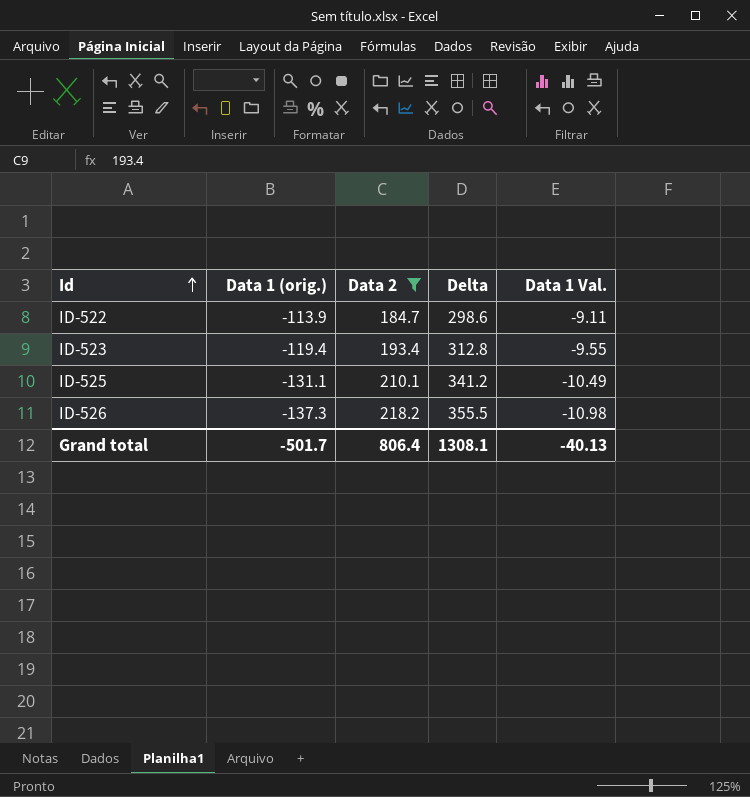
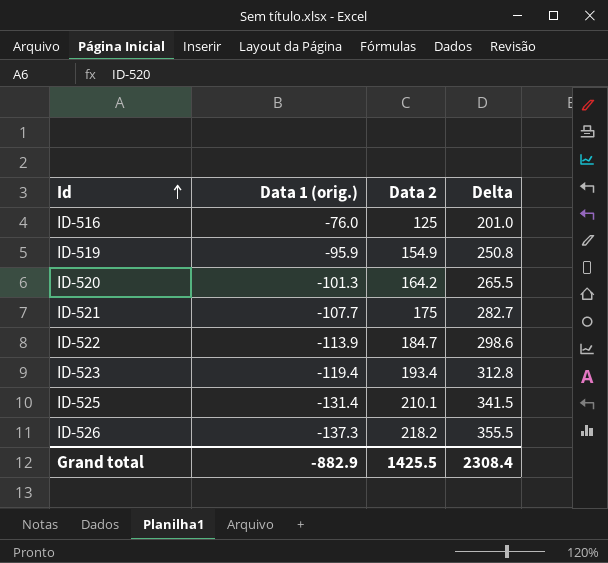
filter: Data 2 >= 184.7 -> none
column Data 1 Val. | formula: [Data 1 (orig.)] * 0.08 -> none
ID-525 | Data 1 (orig.): -131.1 -> -131.4
ID-525 | Delta: 341.2 -> 341.5
Grand total | Data 1 (orig.): -501.7 -> -882.9
Grand total | Data 2: 806.4 -> 1425.5
Grand total | Delta: 1308.1 -> 2308.4

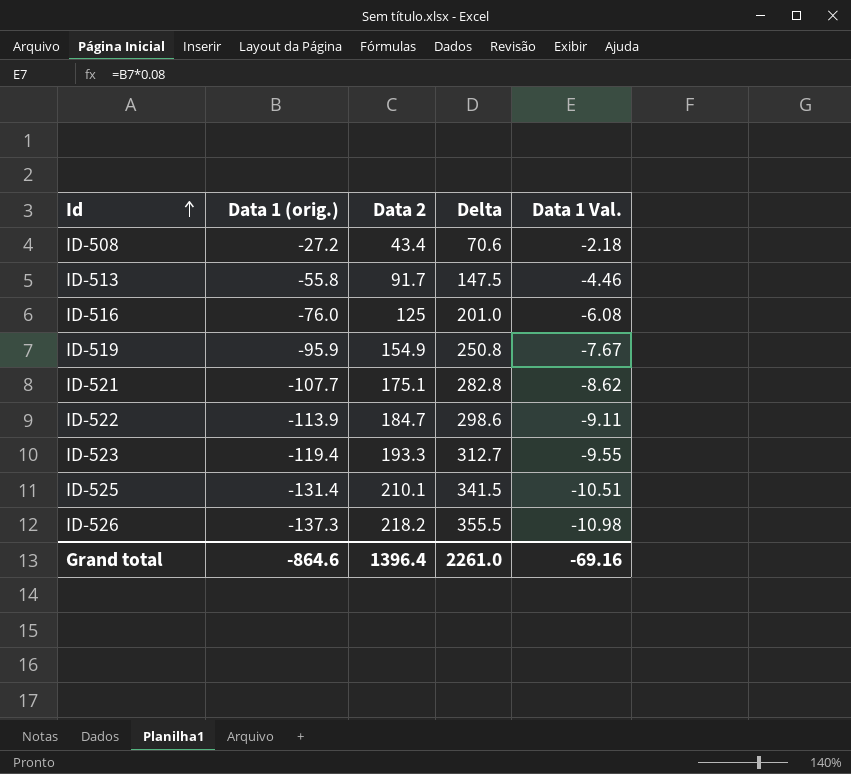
column Data 1 Val. | formula: none -> [Data 1 (orig.)] * 0.08
row ID-520: -101.3 | 164.2 | 265.5 -> none
row ID-508: none -> -27.2 | 43.4 | 70.6 | -2.18
row ID-513: none -> -55.8 | 91.7 | 147.5 | -4.46
ID-521 | Data 2: 175 -> 175.1
ID-521 | Delta: 282.7 -> 282.8
ID-523 | Data 2: 193.4 -> 193.3
ID-523 | Delta: 312.8 -> 312.7
Grand total | Data 1 (orig.): -882.9 -> -864.6
Grand total | Data 2: 1425.5 -> 1396.4
Grand total | Delta: 2308.4 -> 2261.0

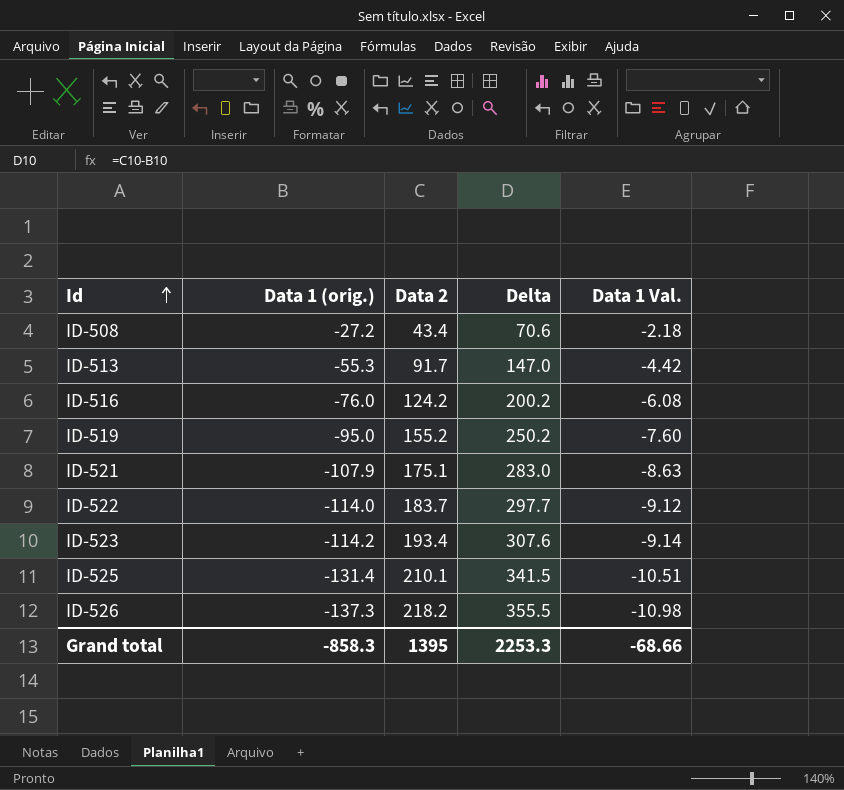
ID-513 | Data 1 (orig.): -55.8 -> -55.3
ID-513 | Delta: 147.5 -> 147.0
ID-513 | Data 1 Val.: -4.46 -> -4.42
ID-516 | Data 2: 125 -> 124.2
ID-516 | Delta: 201.0 -> 200.2
ID-519 | Data 1 (orig.): -95.9 -> -95.0
ID-519 | Data 2: 154.9 -> 155.2
ID-519 | Delta: 250.8 -> 250.2
ID-519 | Data 1 Val.: -7.67 -> -7.60
ID-521 | Data 1 (orig.): -107.7 -> -107.9
ID-521 | Delta: 282.8 -> 283.0
ID-521 | Data 1 Val.: -8.62 -> -8.63
ID-522 | Data 1 (orig.): -113.9 -> -114.0
ID-522 | Data 2: 184.7 -> 183.7
ID-522 | Delta: 298.6 -> 297.7
ID-522 | Data 1 Val.: -9.11 -> -9.12
ID-523 | Data 1 (orig.): -119.4 -> -114.2
ID-523 | Data 2: 193.3 -> 193.4
ID-523 | Delta: 312.7 -> 307.6
ID-523 | Data 1 Val.: -9.55 -> -9.14
Grand total | Data 1 (orig.): -864.6 -> -858.3
Grand total | Data 2: 1396.4 -> 1395
Grand total | Delta: 2261.0 -> 2253.3
Grand total | Data 1 Val.: -69.16 -> -68.66

